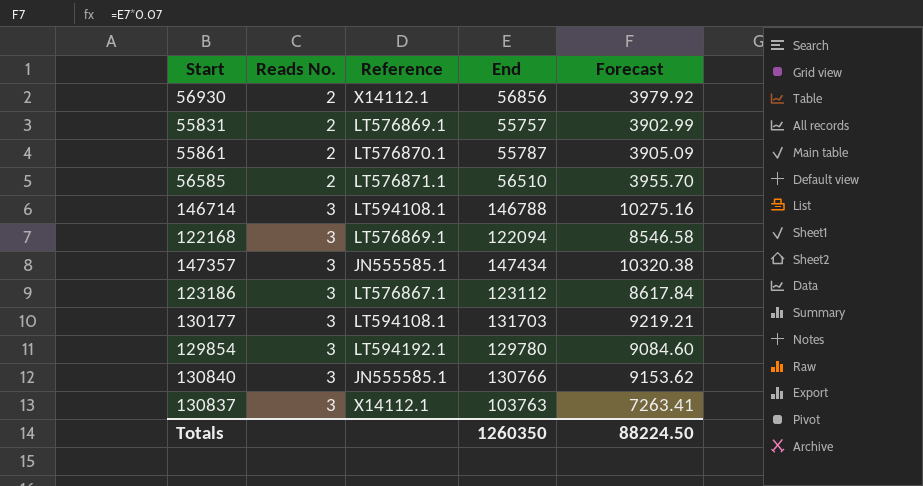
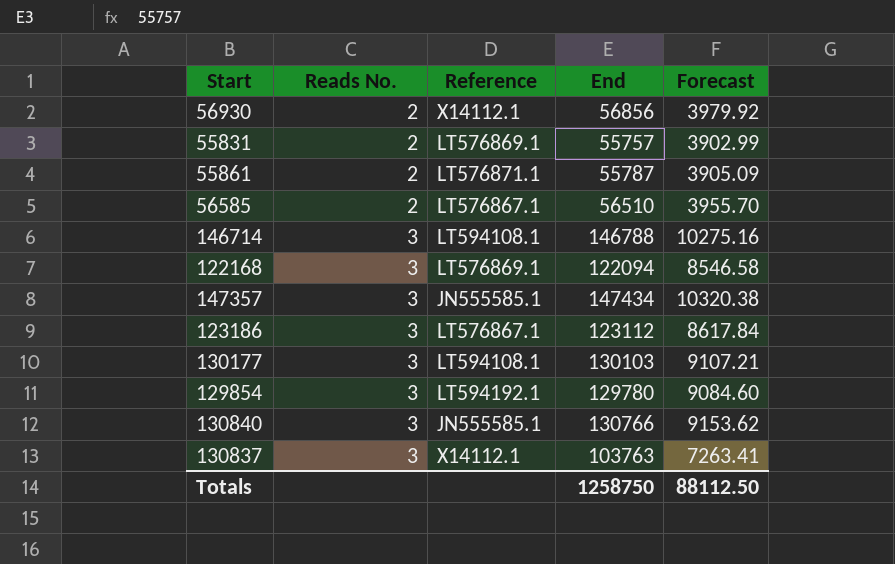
55861 | Reference: LT576870.1 -> LT576871.1
56585 | Reference: LT576871.1 -> LT576867.1
130177 | End: 131703 -> 130103
130177 | Forecast: 9219.21 -> 9107.21
Totals | End: 1260350 -> 1258750
Totals | Forecast: 88224.50 -> 88112.50

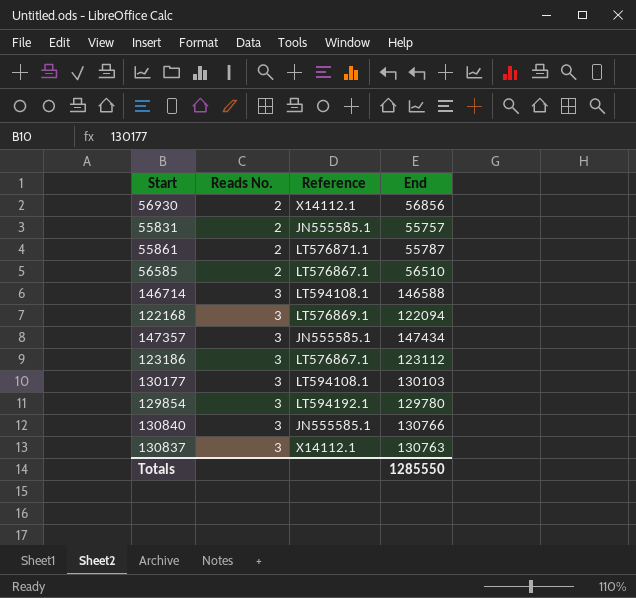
column Forecast | formula: [End] * 0.07 -> none
55831 | Reference: LT576869.1 -> JN555585.1
146714 | End: 146788 -> 146588
130837 | End: 103763 -> 130763
Totals | End: 1258750 -> 1285550

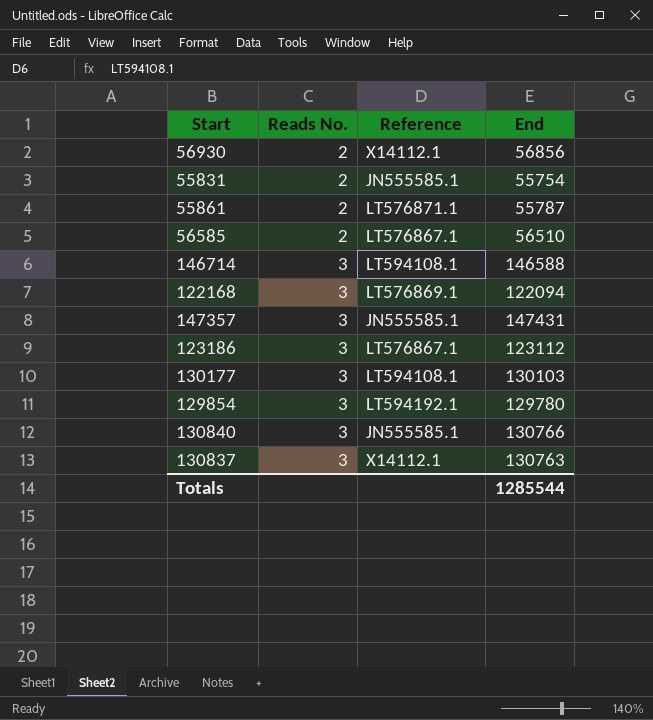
55831 | End: 55757 -> 55754
147357 | End: 147434 -> 147431
Totals | End: 1285550 -> 1285544

